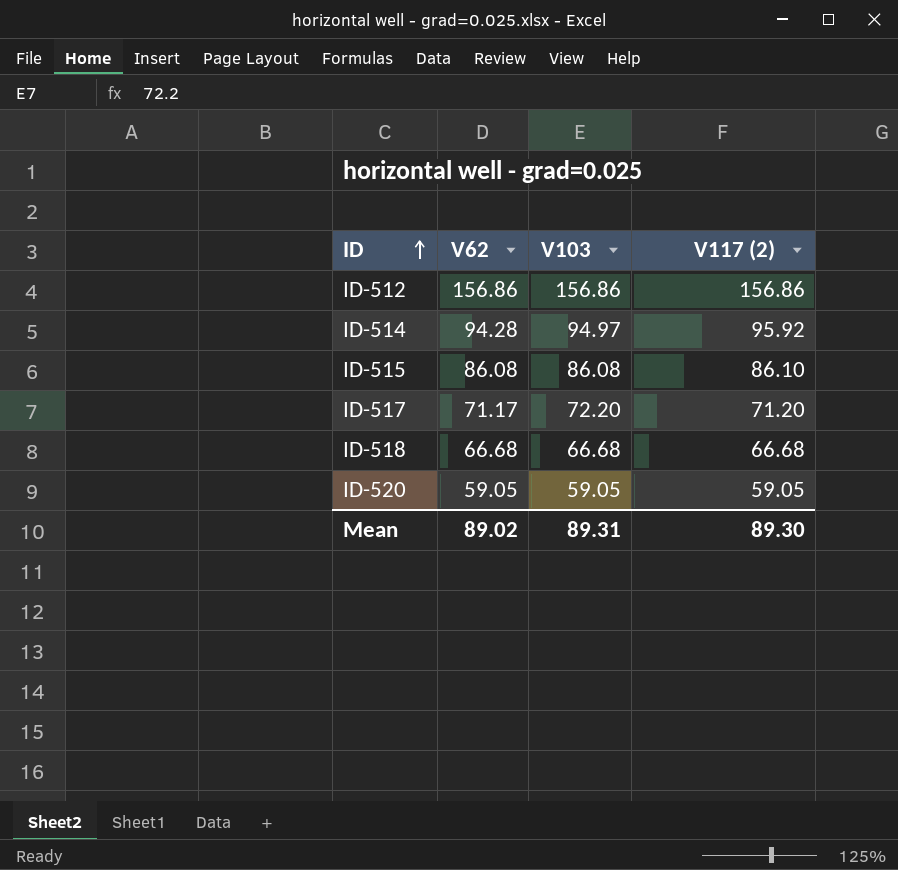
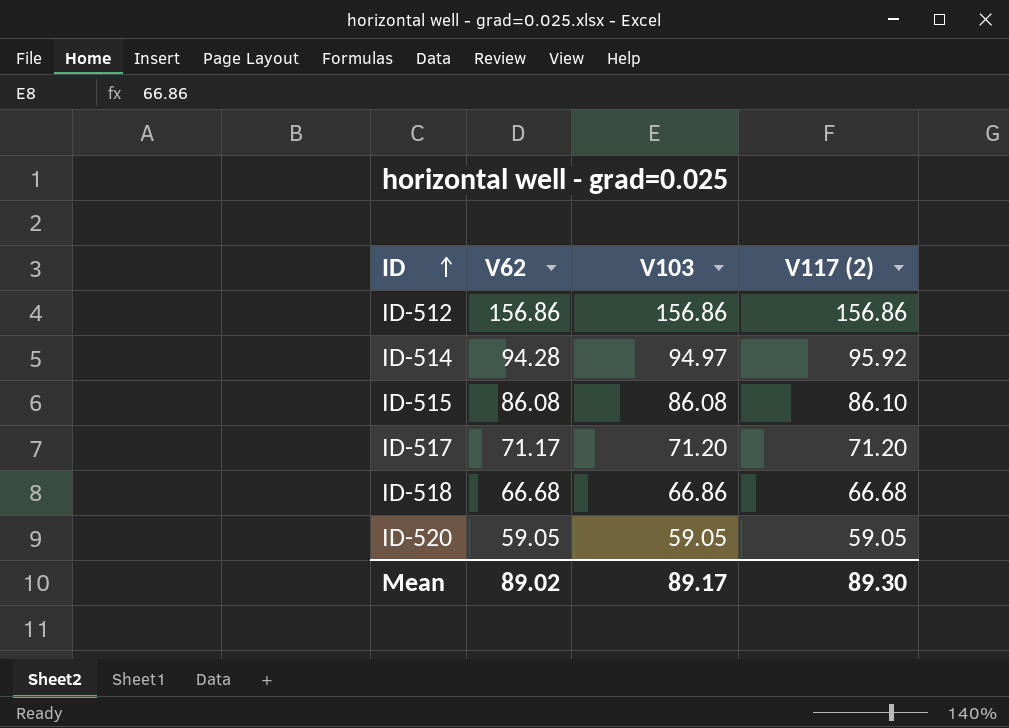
ID-517 | V103: 72.20 -> 71.20
ID-518 | V103: 66.68 -> 66.86
Mean | V103: 89.31 -> 89.17

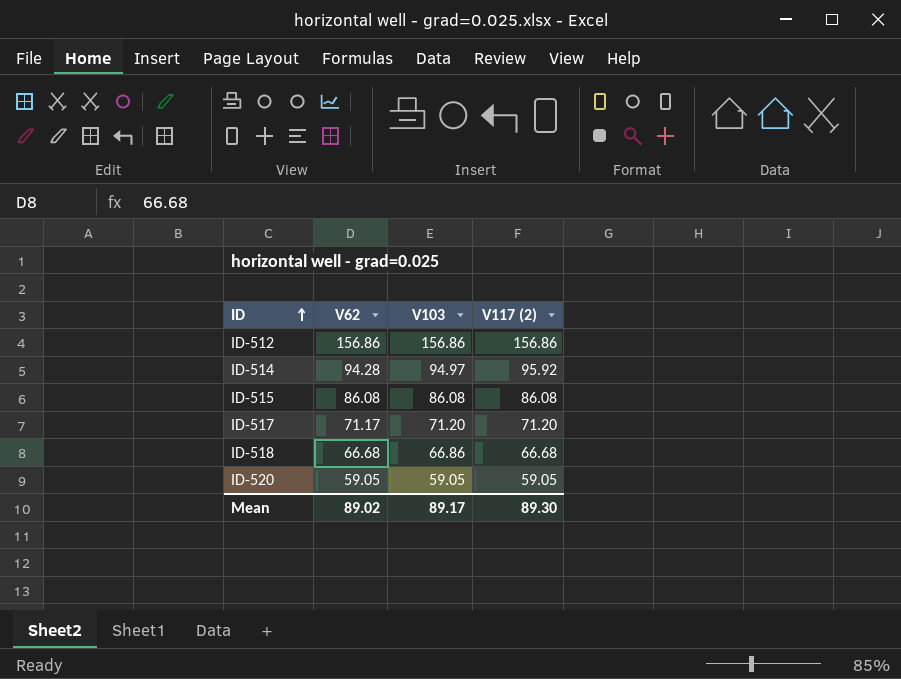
ID-515 | V117 (2): 86.10 -> 86.08

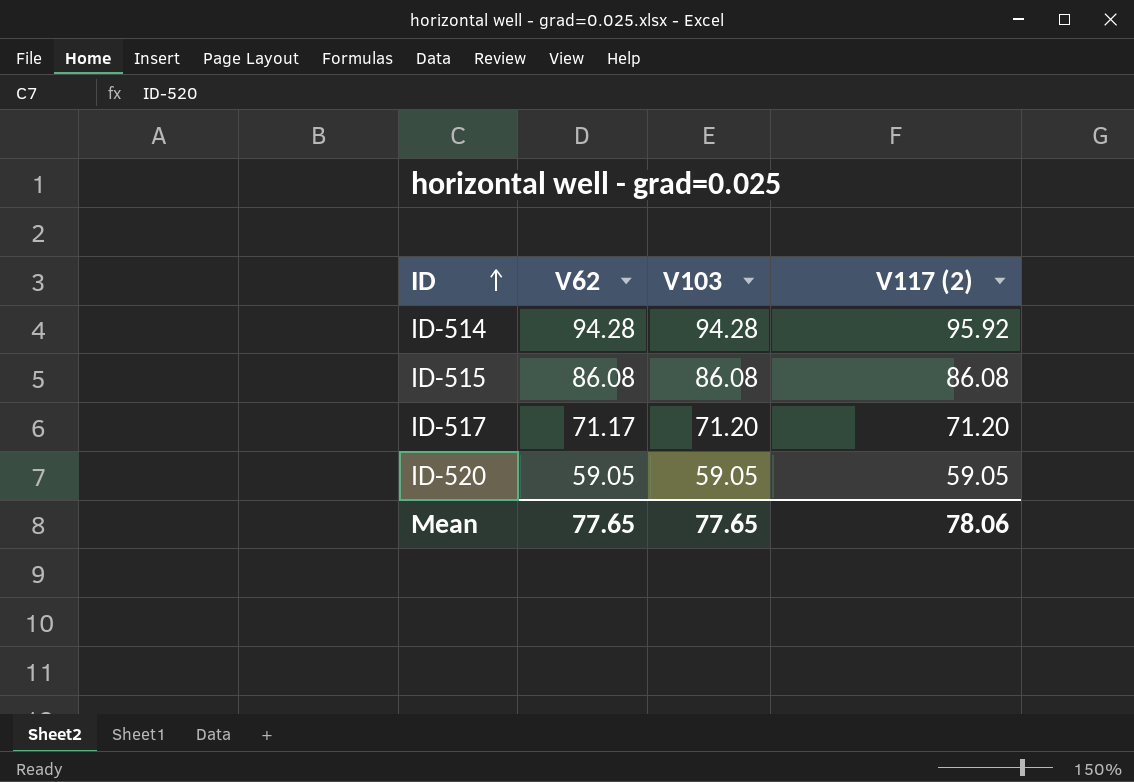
row ID-512: 156.86 | 156.86 | 156.86 -> none
row ID-518: 66.68 | 66.86 | 66.68 -> none
ID-514 | V103: 94.97 -> 94.28
Mean | V62: 89.02 -> 77.65
Mean | V103: 89.17 -> 77.65
Mean | V117 (2): 89.30 -> 78.06

